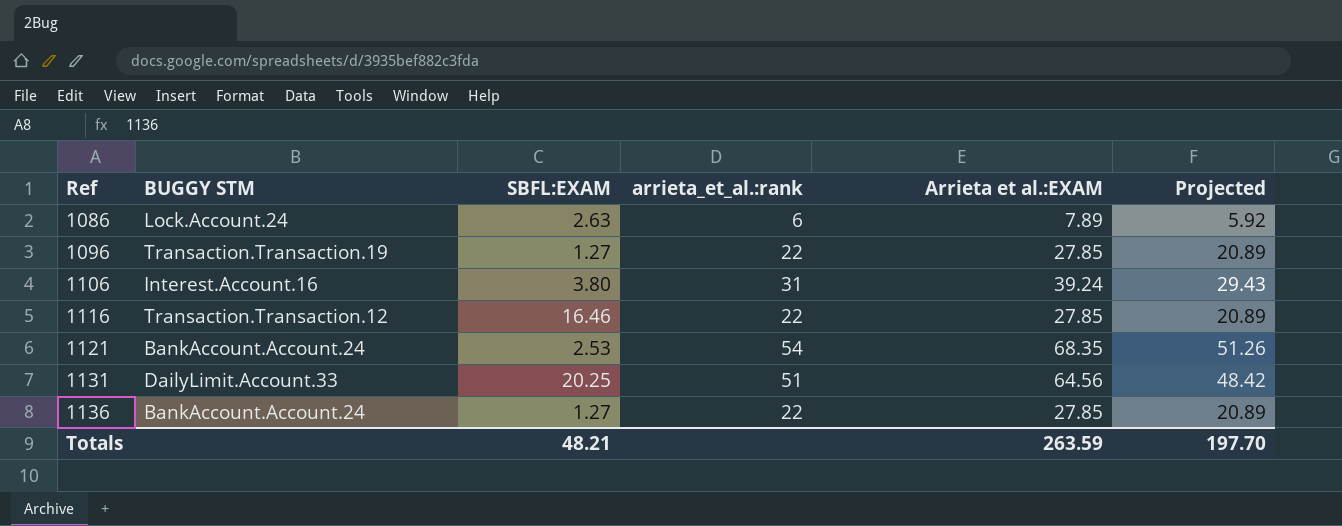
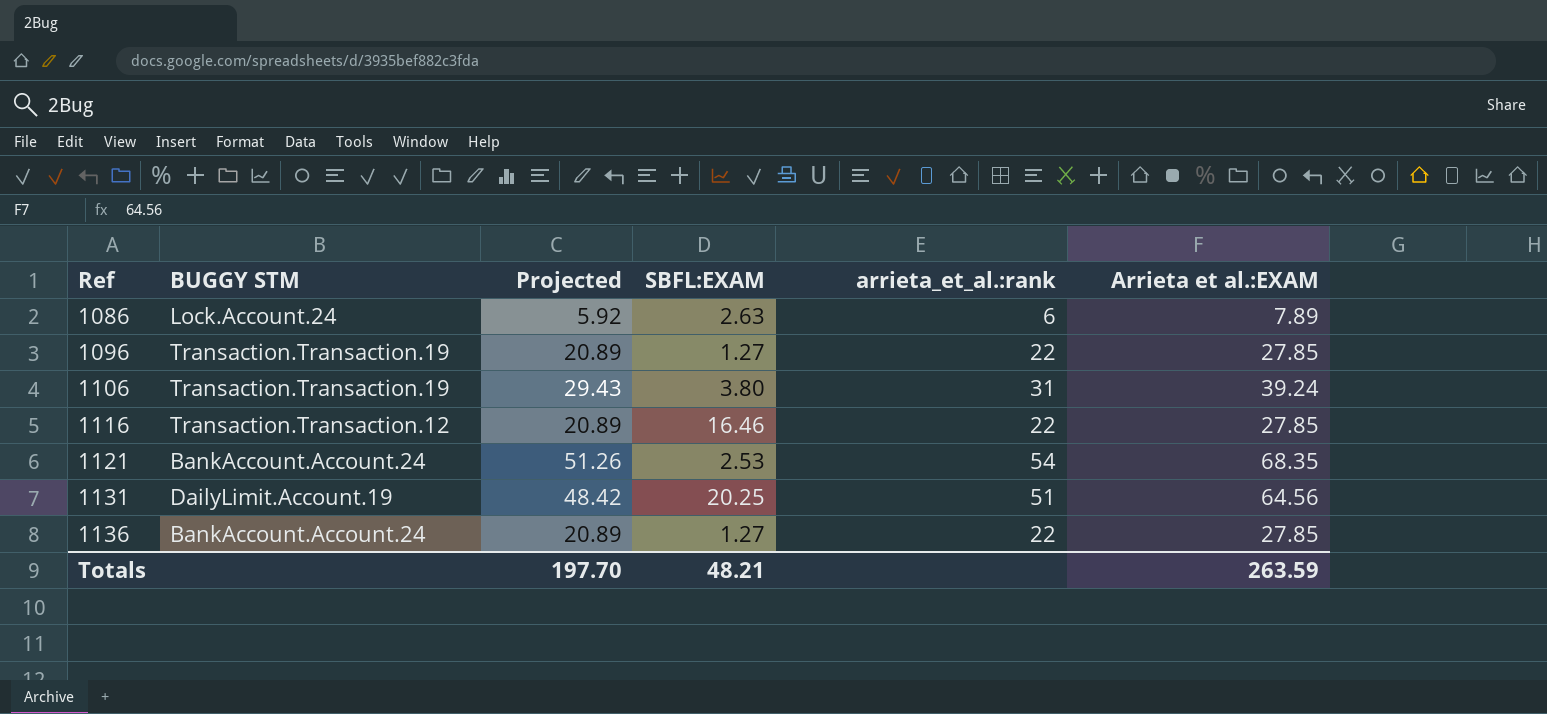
column Projected | position: 6 -> 3
1106 | BUGGY STM: Interest.Account.16 -> Transaction.Transaction.19
1131 | BUGGY STM: DailyLimit.Account.33 -> DailyLimit.Account.19

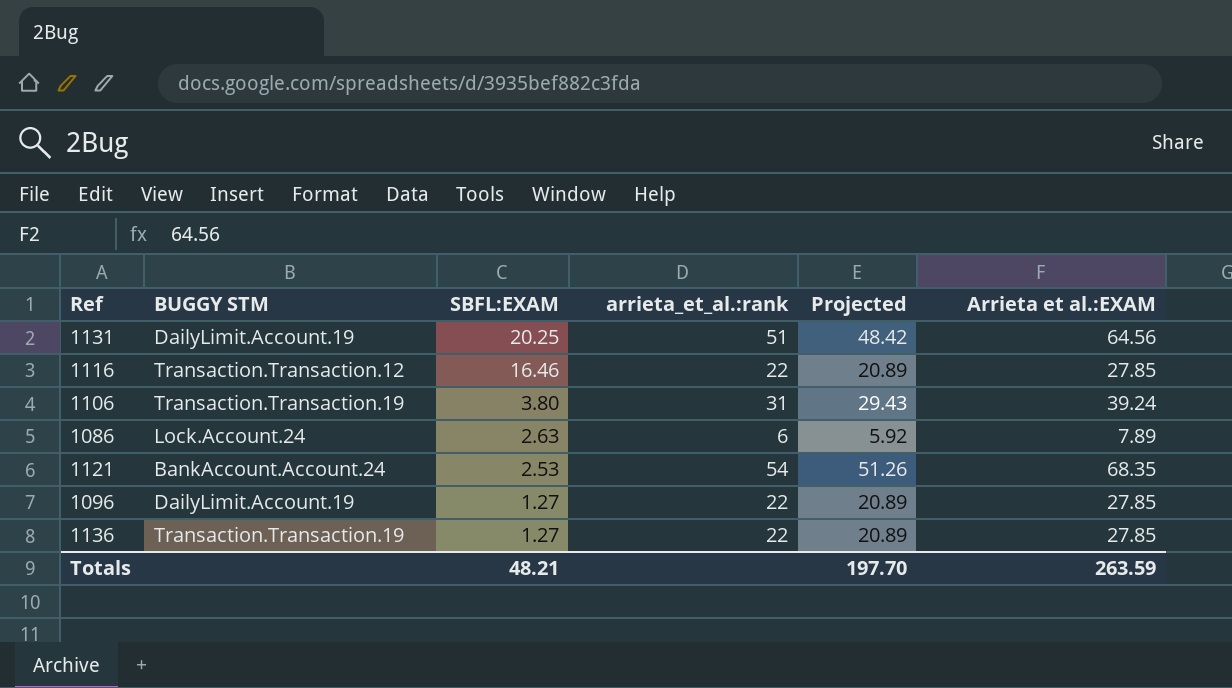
row order: Ref ascending -> SBFL:EXAM descending
column Projected | position: 3 -> 5
1096 | BUGGY STM: Transaction.Transaction.19 -> DailyLimit.Account.19
1136 | BUGGY STM: BankAccount.Account.24 -> Transaction.Transaction.19

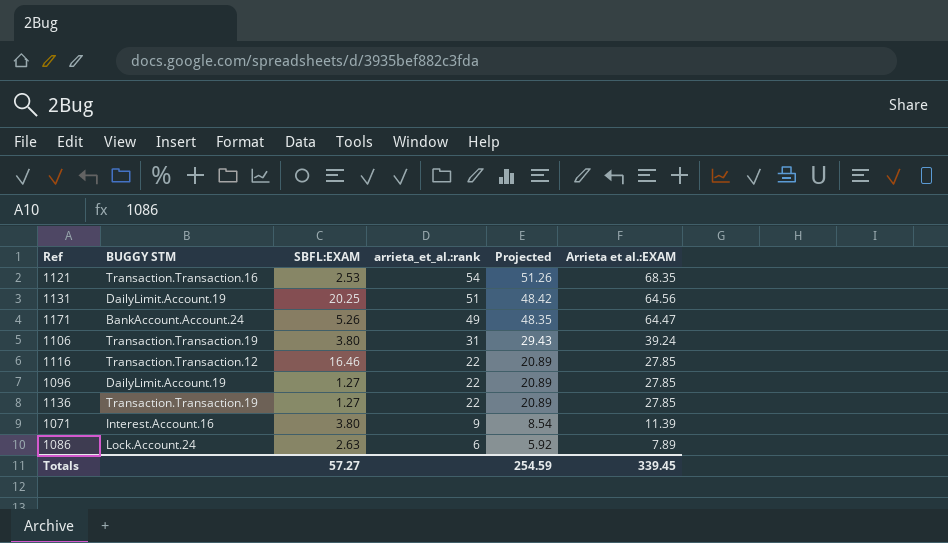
row order: SBFL:EXAM descending -> arrieta_et_al.:rank descending
1121 | BUGGY STM: BankAccount.Account.24 -> Transaction.Transaction.16
row 1171: none -> BankAccount.Account.24 | 5.26 | 49 | 48.35 | 64.47
row 1071: none -> Interest.Account.16 | 3.80 | 9 | 8.54 | 11.39
Totals | SBFL:EXAM: 48.21 -> 57.27
Totals | Projected: 197.70 -> 254.59
Totals | Arrieta et al.:EXAM: 263.59 -> 339.45

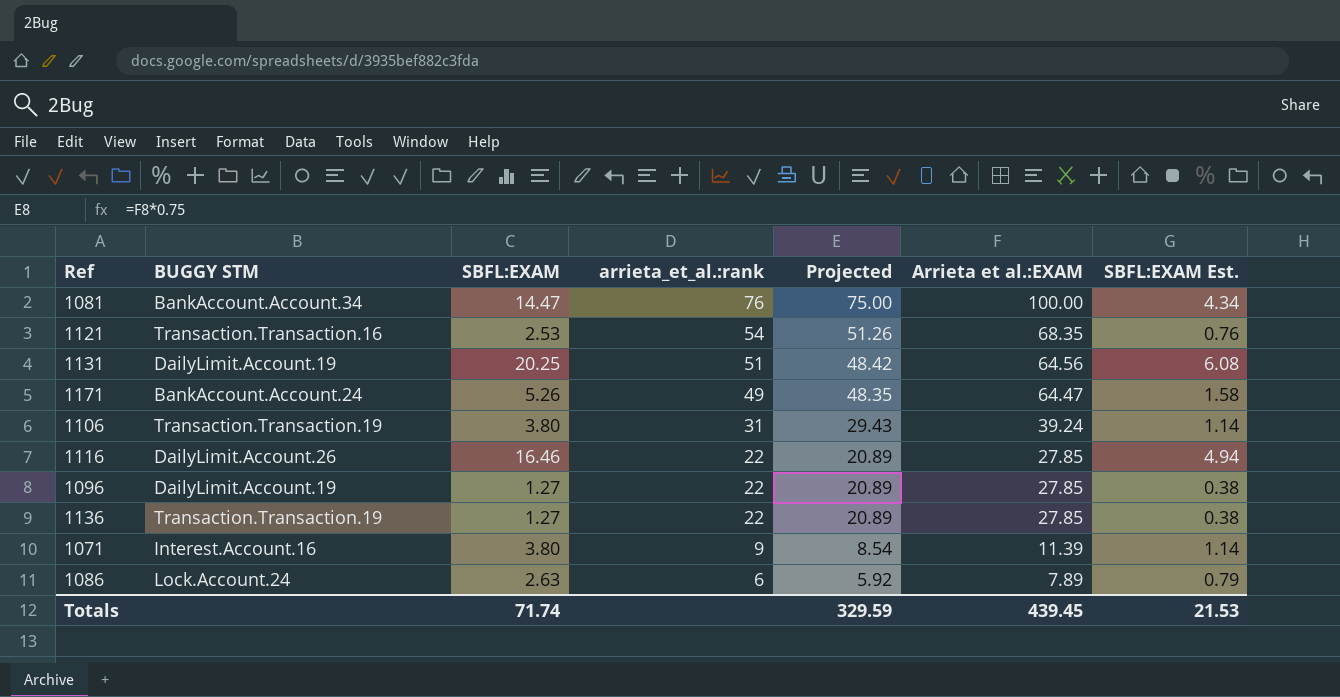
column SBFL:EXAM Est. | formula: none -> [SBFL:EXAM] * 0.3
row 1081: none -> BankAccount.Account.34 | 14.47 | 76 | 75.00 | 100.00 | 4.34
1116 | BUGGY STM: Transaction.Transaction.12 -> DailyLimit.Account.26
Totals | SBFL:EXAM: 57.27 -> 71.74
Totals | Projected: 254.59 -> 329.59
Totals | Arrieta et al.:EXAM: 339.45 -> 439.45

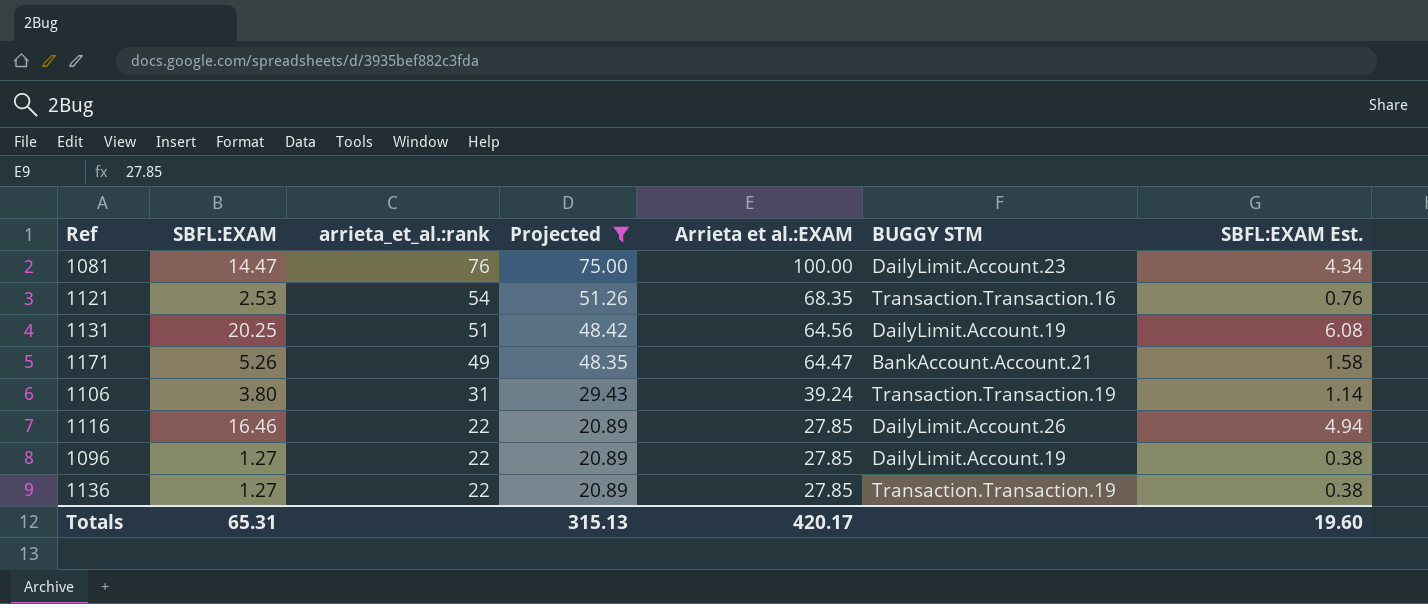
filter: none -> Projected >= 20.89
column BUGGY STM | position: 2 -> 6
1081 | BUGGY STM: BankAccount.Account.34 -> DailyLimit.Account.23
1171 | BUGGY STM: BankAccount.Account.24 -> BankAccount.Account.21
Totals | SBFL:EXAM: 71.74 -> 65.31
Totals | Projected: 329.59 -> 315.13
Totals | Arrieta et al.:EXAM: 439.45 -> 420.17
Totals | SBFL:EXAM Est.: 21.53 -> 19.60

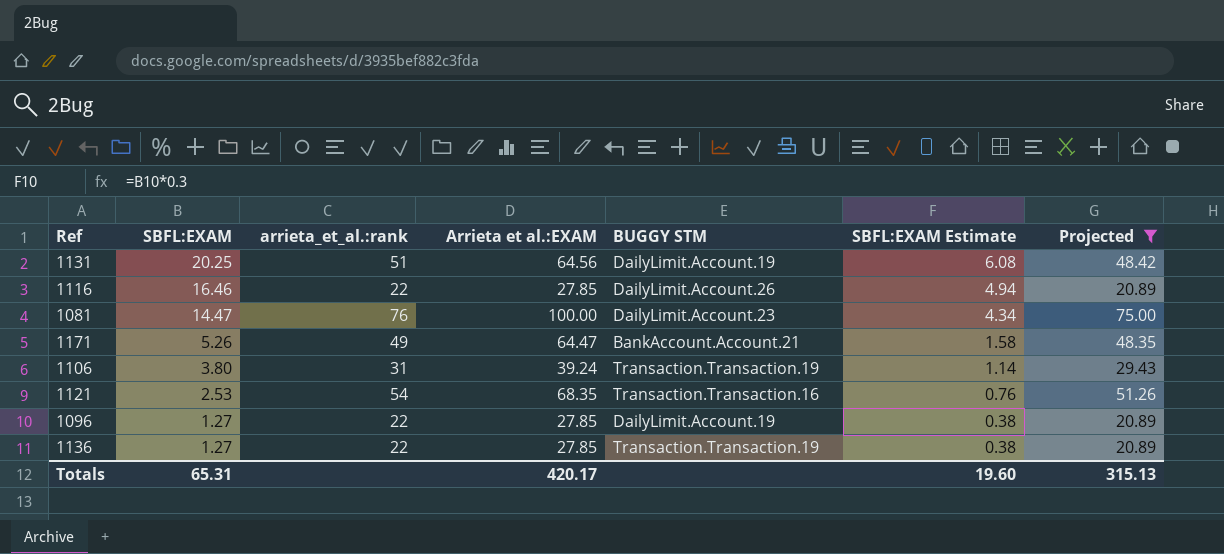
row order: arrieta_et_al.:rank descending -> SBFL:EXAM descending
column name: SBFL:EXAM Est. -> SBFL:EXAM Estimate
column Projected | position: 4 -> 7

